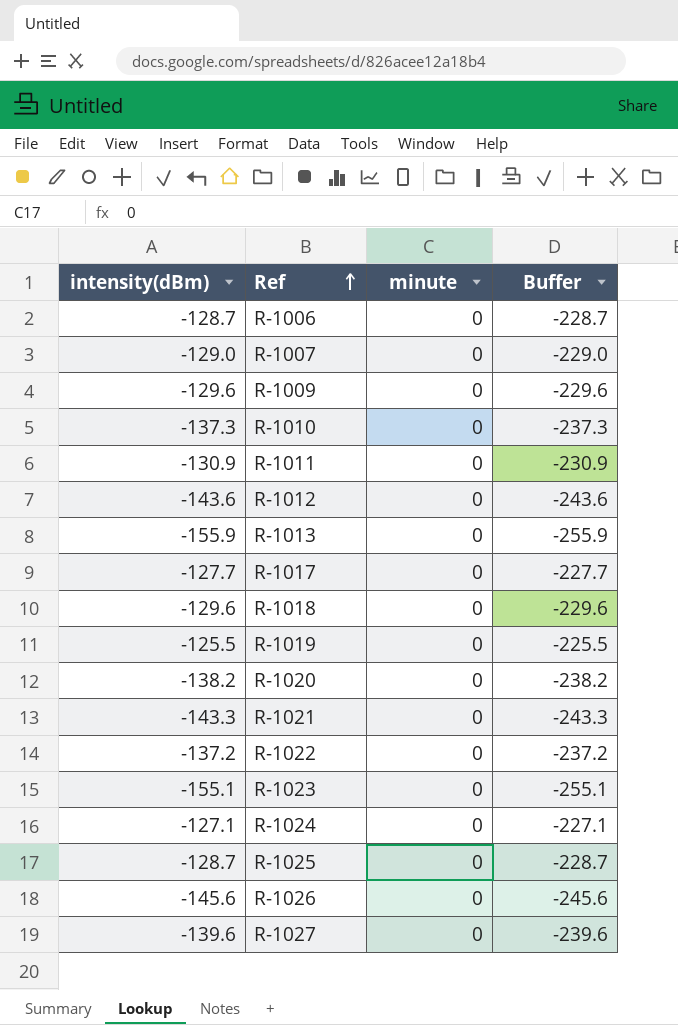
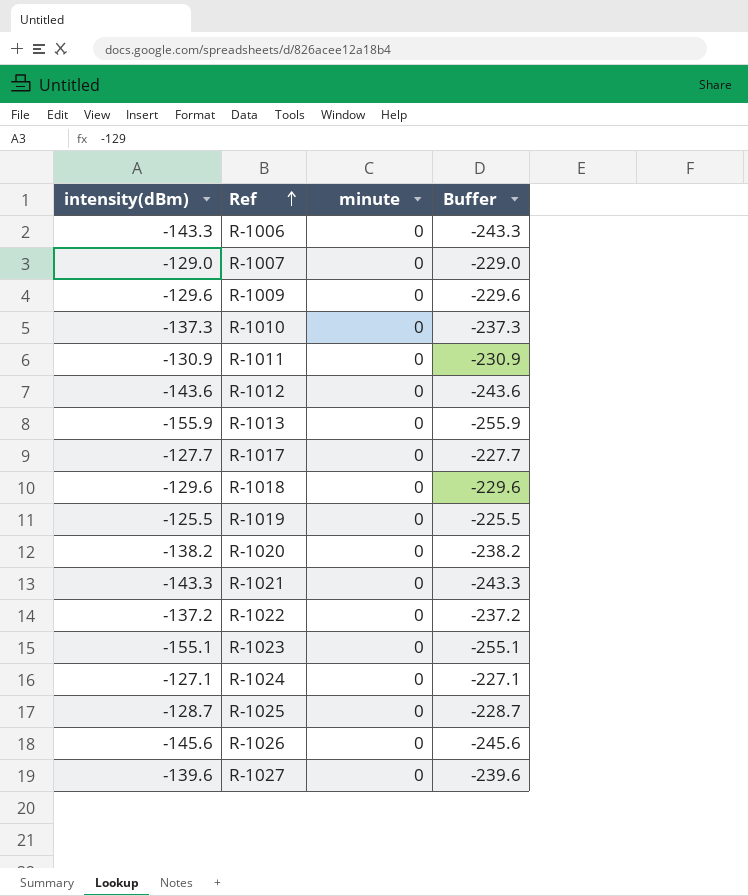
R-1006 | intensity(dBm): -128.7 -> -143.3
R-1006 | Buffer: -228.7 -> -243.3

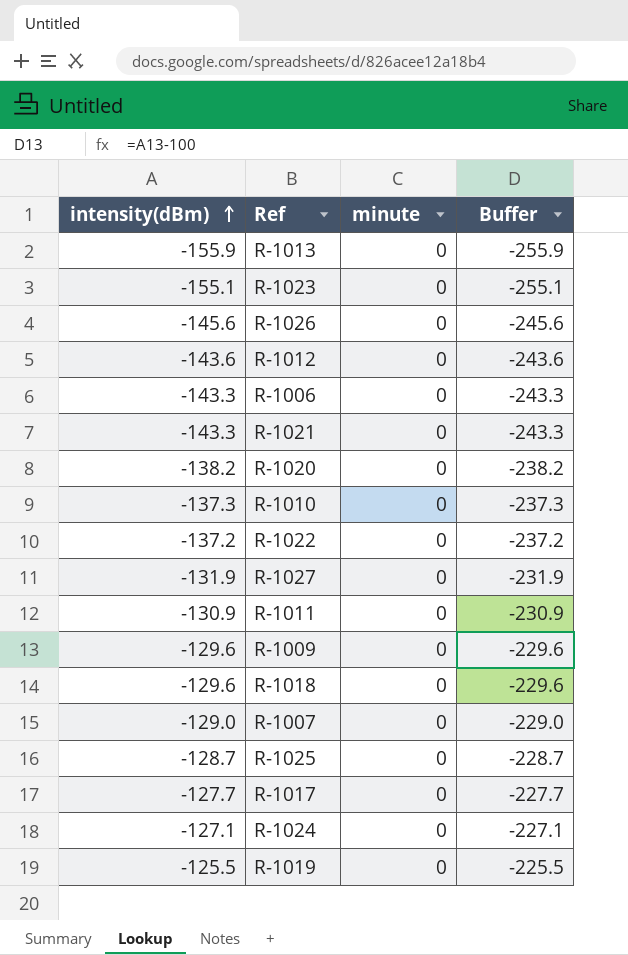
row order: Ref ascending -> intensity(dBm) ascending
R-1027 | intensity(dBm): -139.6 -> -131.9
R-1027 | Buffer: -239.6 -> -231.9

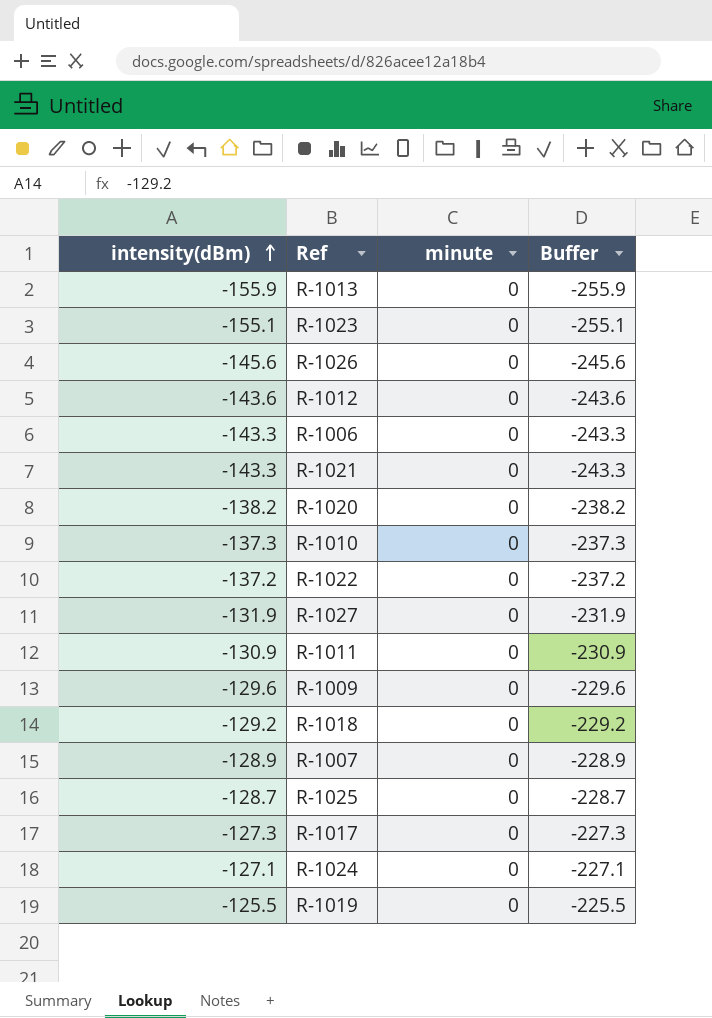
R-1018 | intensity(dBm): -129.6 -> -129.2
R-1018 | Buffer: -229.6 -> -229.2
R-1007 | intensity(dBm): -129.0 -> -128.9
R-1007 | Buffer: -229.0 -> -228.9
R-1017 | intensity(dBm): -127.7 -> -127.3
R-1017 | Buffer: -227.7 -> -227.3

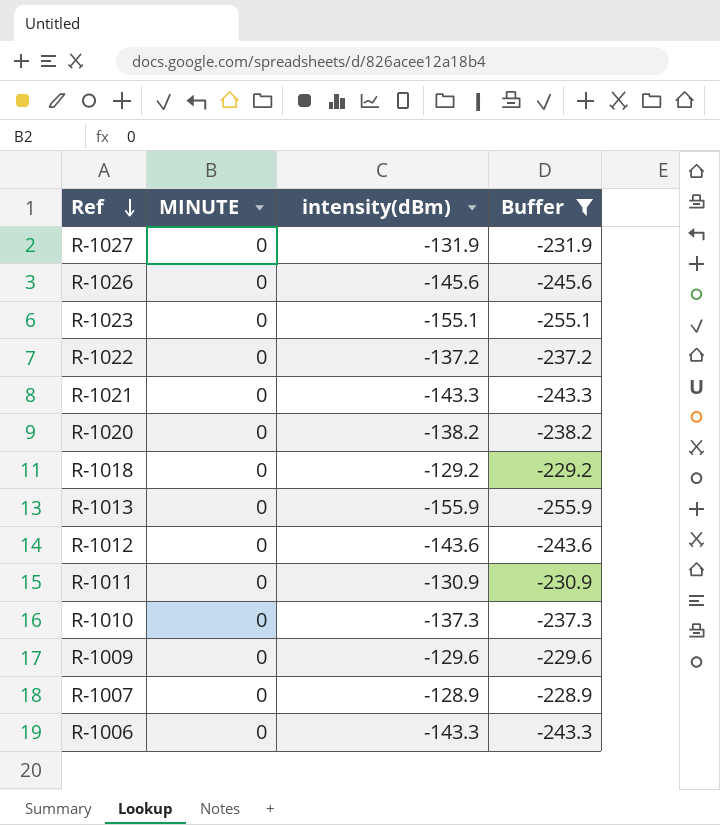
filter: none -> Buffer <= -228.9
row order: intensity(dBm) ascending -> Ref descending
column name: minute -> MINUTE
column intensity(dBm) | position: 1 -> 3

